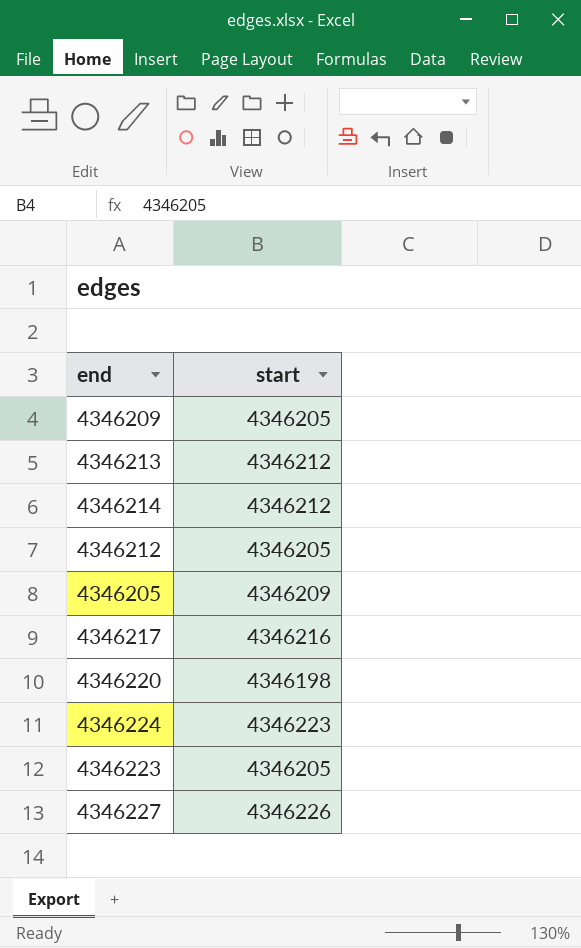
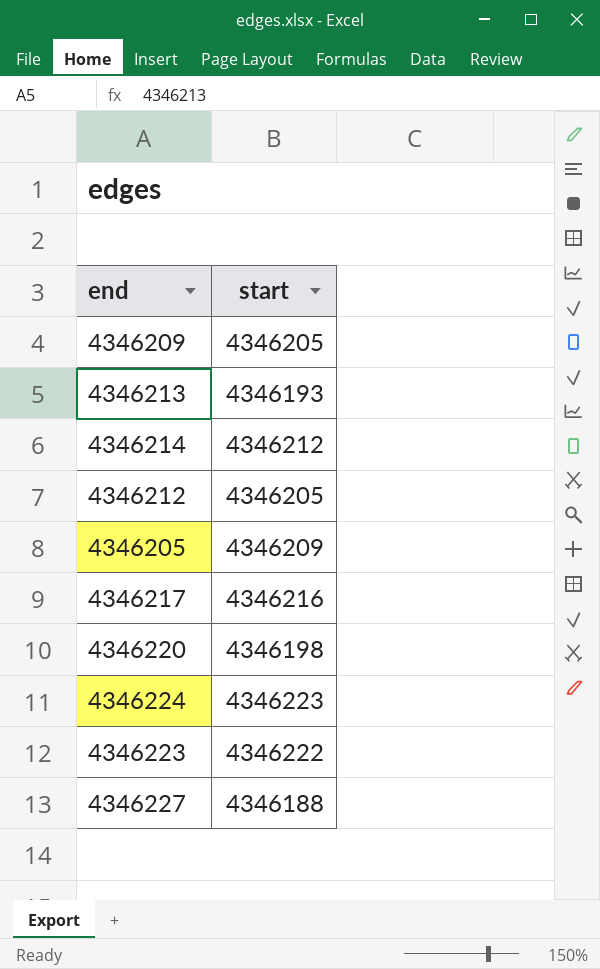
4346213 | start: 4346212 -> 4346193
4346223 | start: 4346205 -> 4346222
4346227 | start: 4346226 -> 4346188

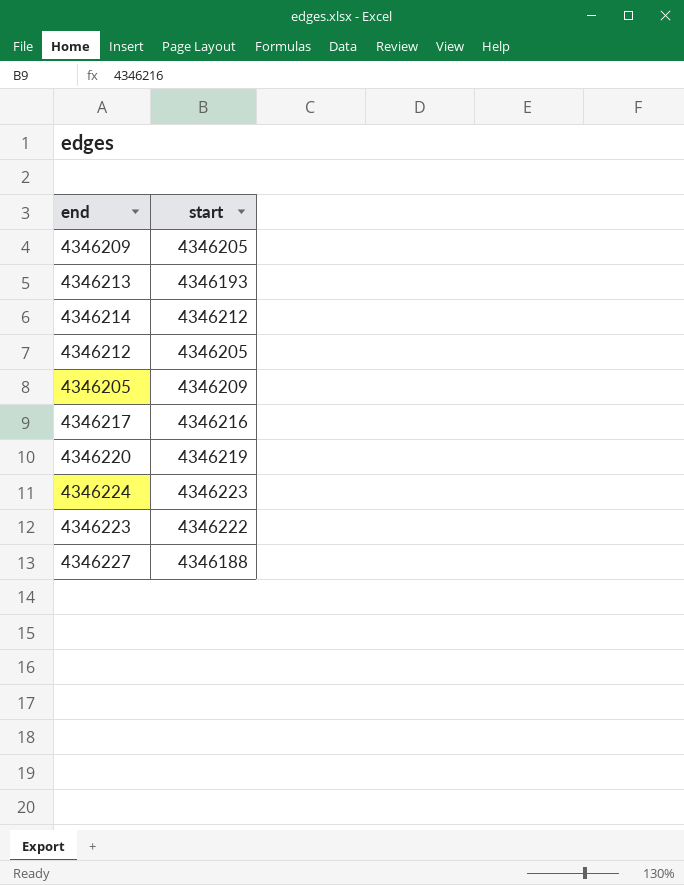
4346220 | start: 4346198 -> 4346219

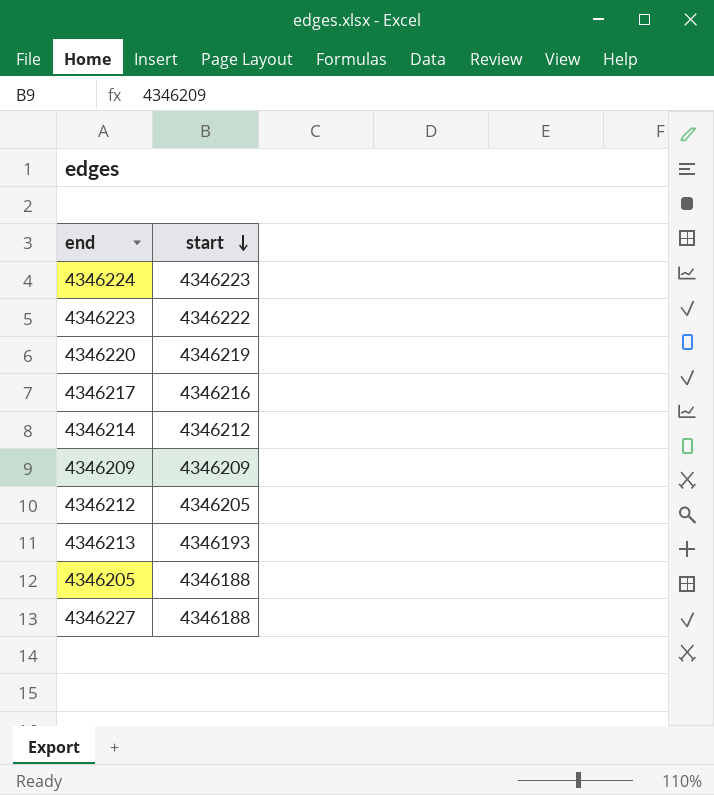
row order: none -> start descending
4346209 | start: 4346205 -> 4346209
4346205 | start: 4346209 -> 4346188

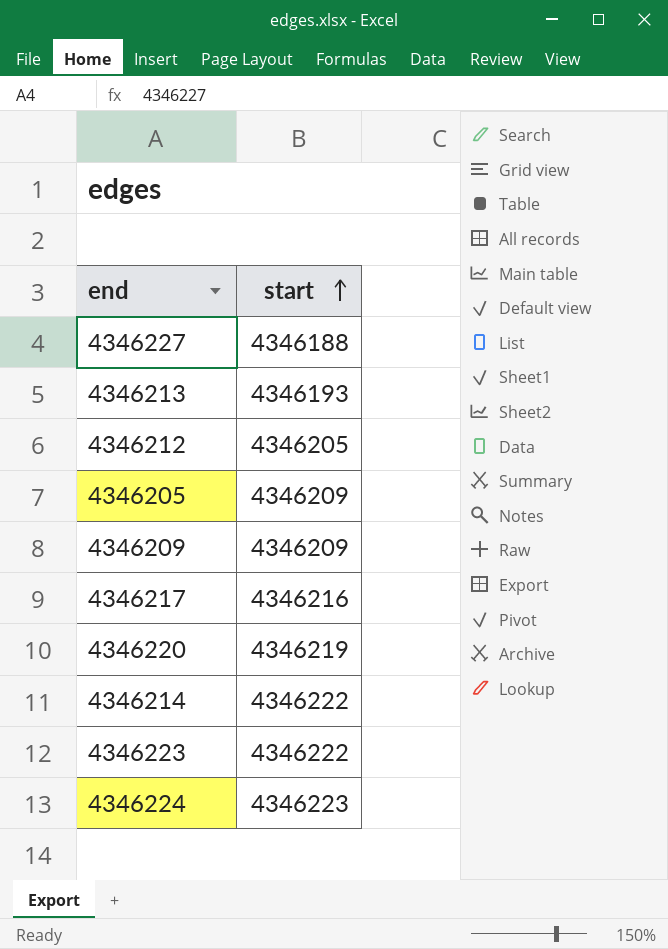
row order: start descending -> start ascending
4346205 | start: 4346188 -> 4346209
4346214 | start: 4346212 -> 4346222

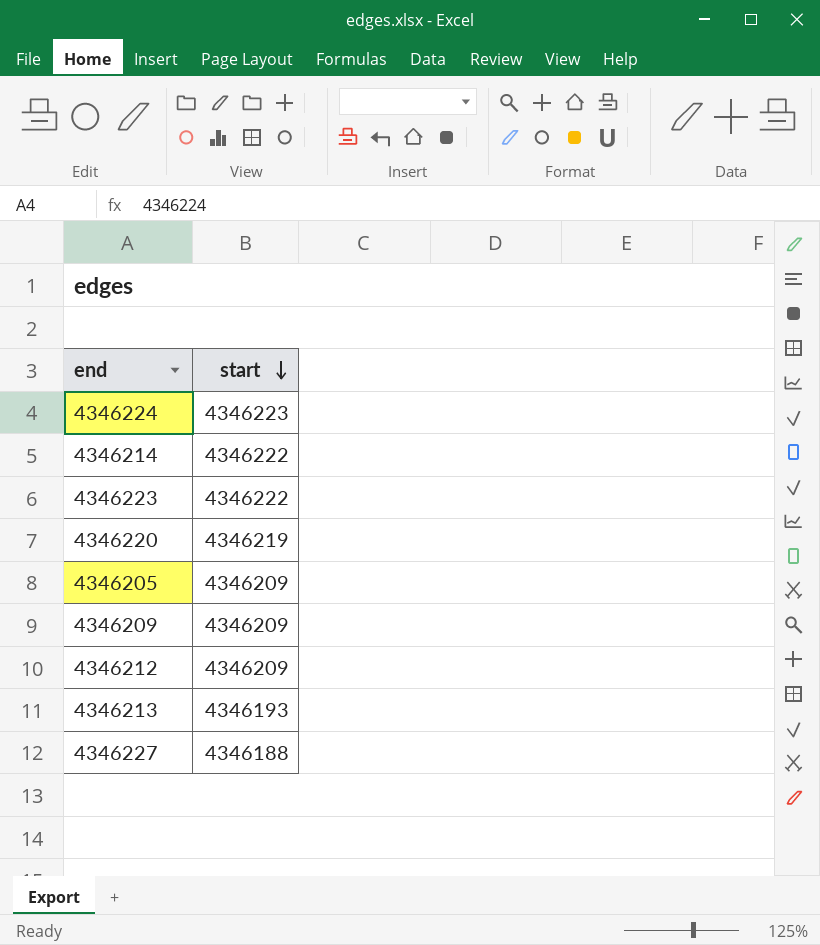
row order: start ascending -> start descending
row 4346217: 4346216 -> none
4346212 | start: 4346205 -> 4346209

